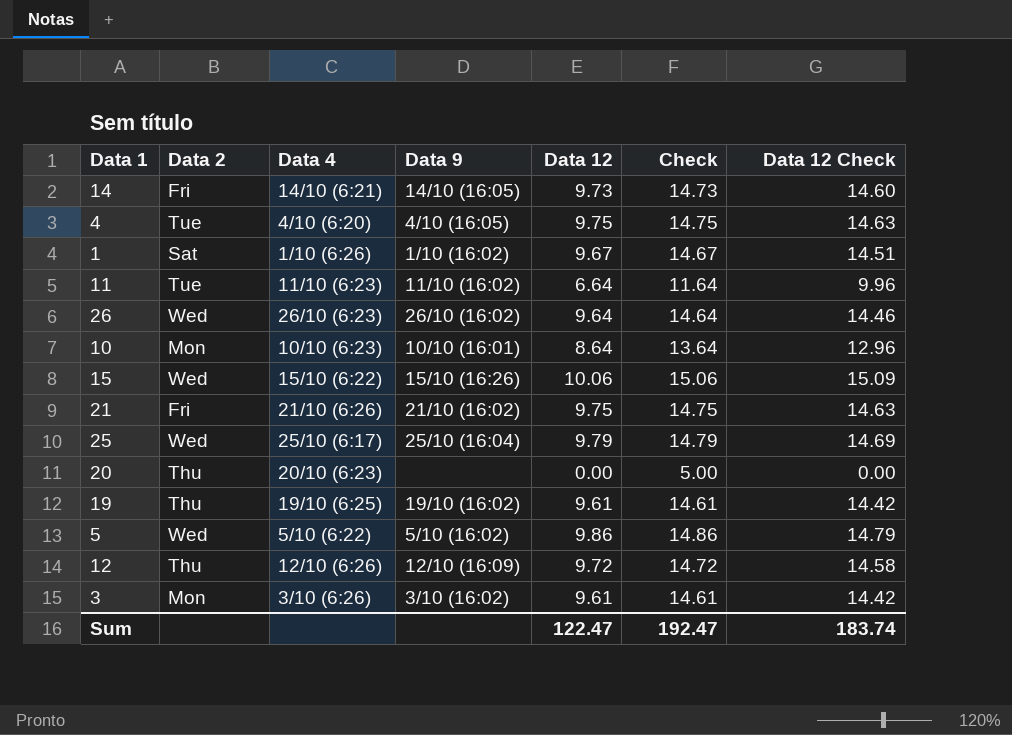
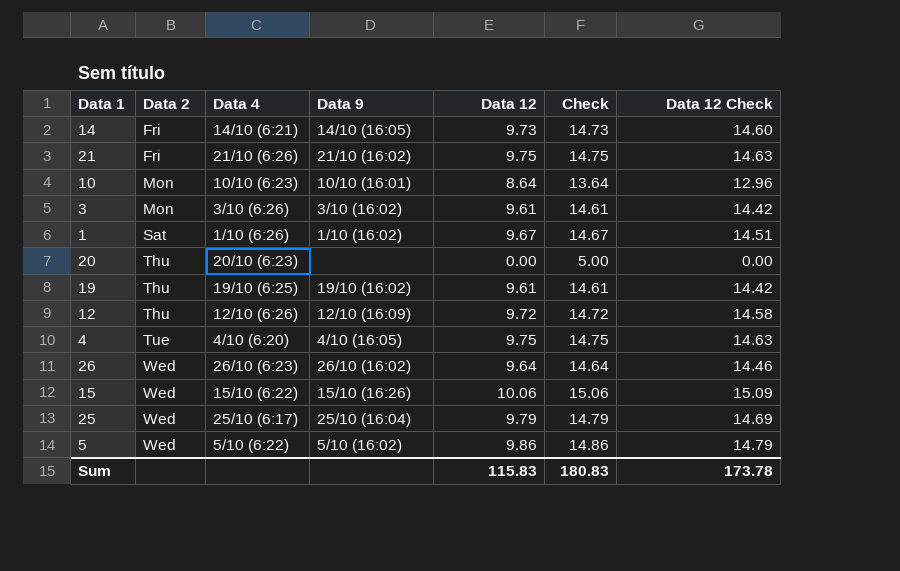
row order: none -> Data 2 ascending
row 11: Tue | 11/10 (6:23) | 11/10 (16:02) | 6.64 | 11.64 | 9.96 -> none
Sum | Data 12: 122.47 -> 115.83
Sum | Check: 192.47 -> 180.83
Sum | Data 12 Check: 183.74 -> 173.78

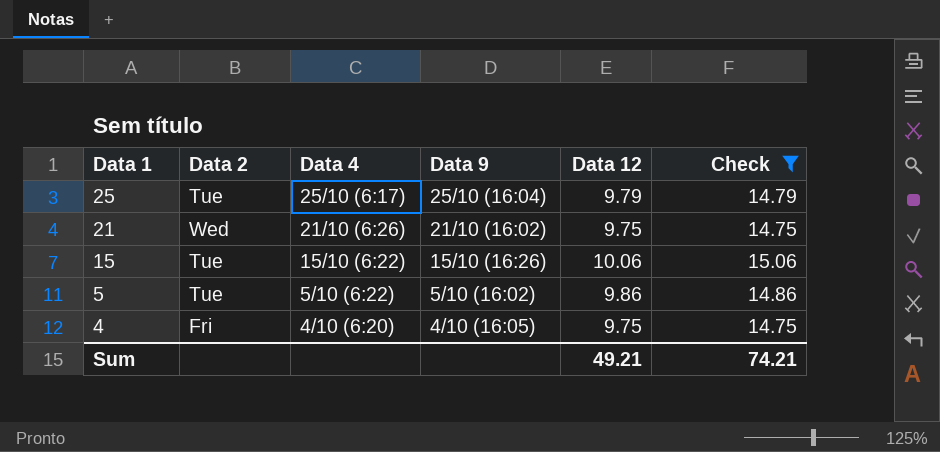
filter: none -> Check >= 14.75
row order: Data 2 ascending -> Data 1 descending
column Data 12 Check | formula: [Data 12] * 1.5 -> none
25 | Data 2: Wed -> Tue
21 | Data 2: Fri -> Wed
15 | Data 2: Wed -> Tue
5 | Data 2: Wed -> Tue
4 | Data 2: Tue -> Fri
Sum | Data 12: 115.83 -> 49.21
Sum | Check: 180.83 -> 74.21

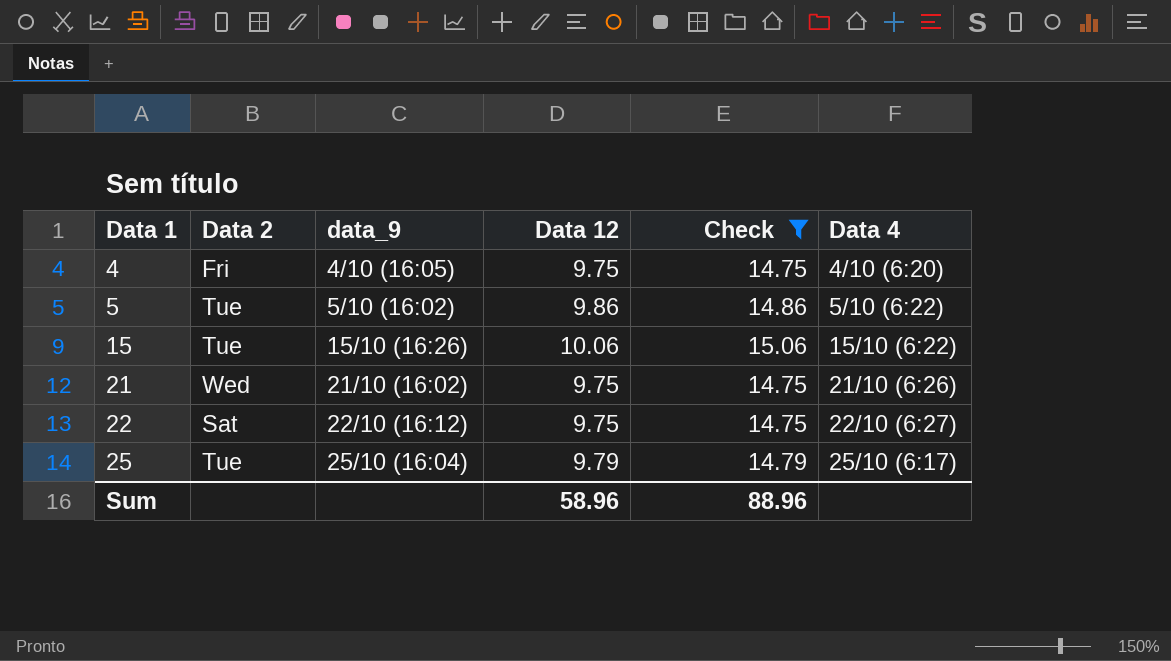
row order: Data 1 descending -> Data 1 ascending
column name: Data 9 -> data_9
column Data 4 | position: 3 -> 6
row 22: none -> Sat | 22/10 (16:12) | 9.75 | 14.75 | 22/10 (6:27)
Sum | Data 12: 49.21 -> 58.96
Sum | Check: 74.21 -> 88.96

